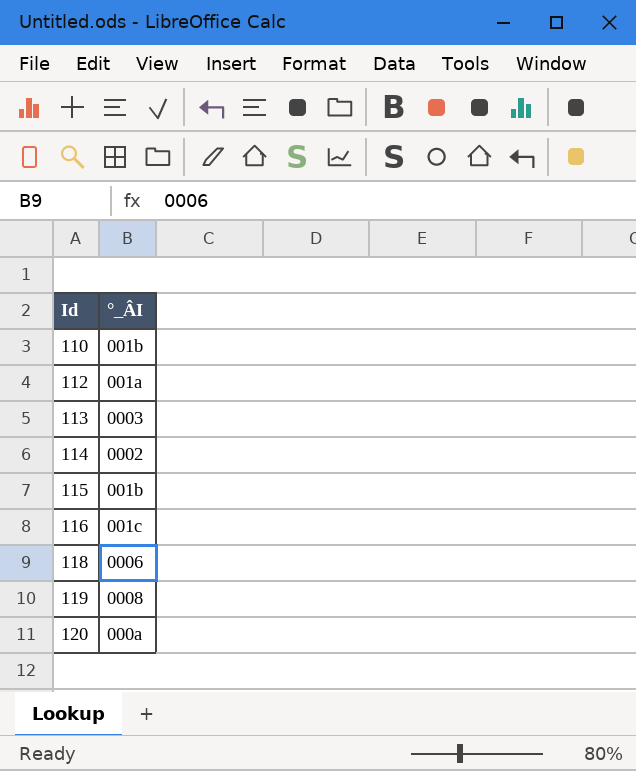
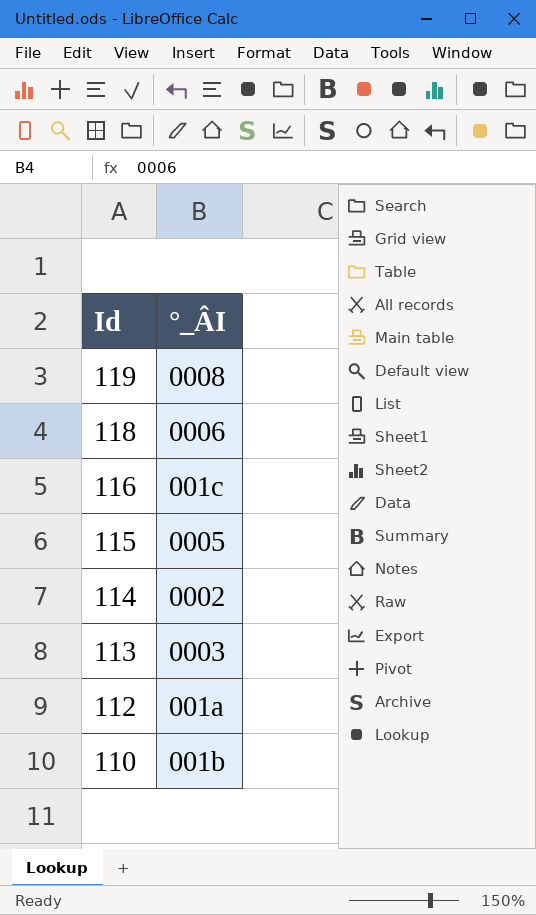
row order: Id ascending -> Id descending
row 120: 000a -> none
115 | °_ÂI: 001b -> 0005

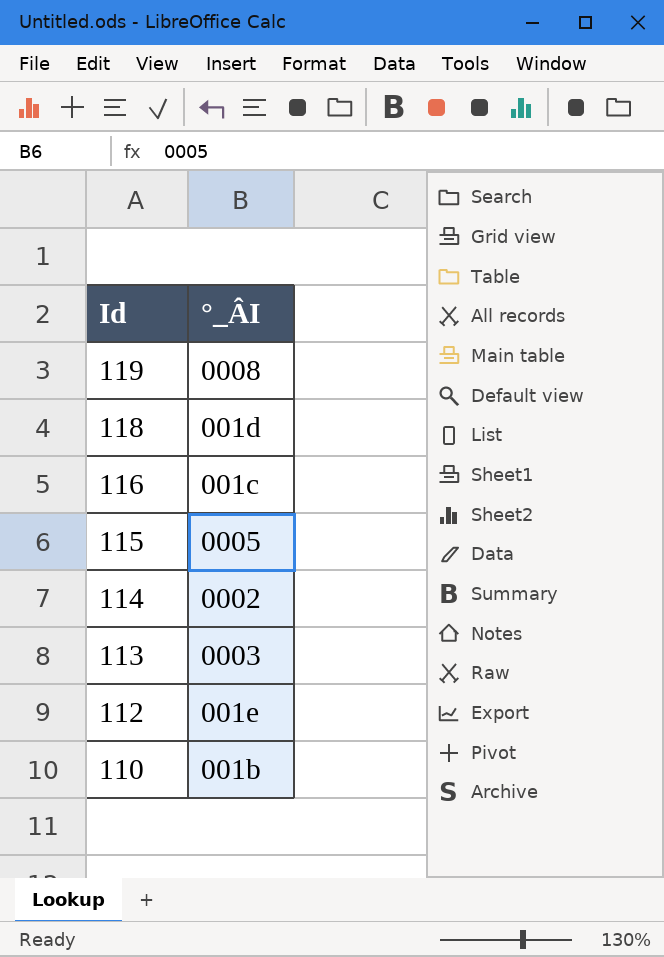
118 | °_ÂI: 0006 -> 001d
112 | °_ÂI: 001a -> 001e

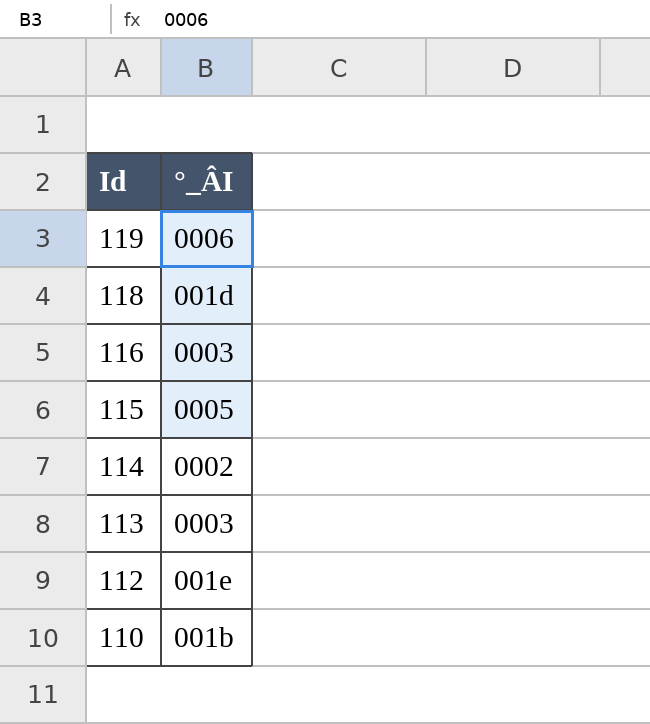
119 | °_ÂI: 0008 -> 0006
116 | °_ÂI: 001c -> 0003

